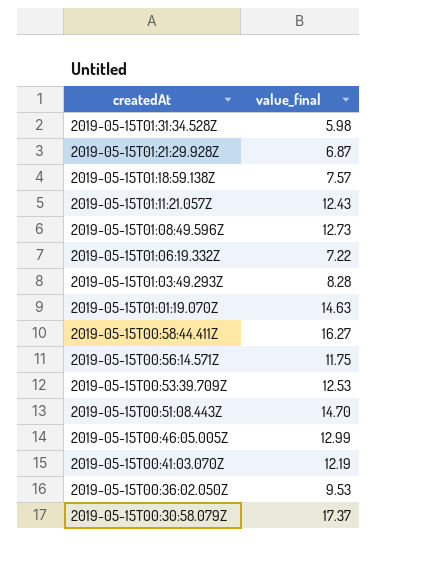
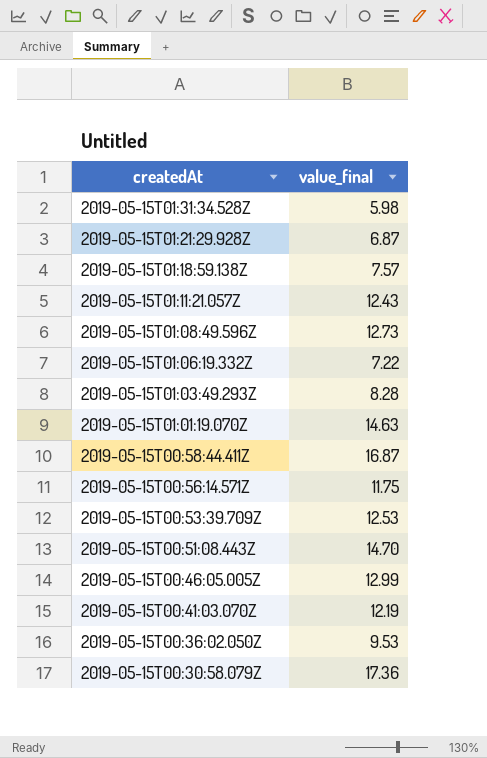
2019-05-15T00:58:44.411Z | value_final: 16.27 -> 16.87
2019-05-15T00:30:58.079Z | value_final: 17.37 -> 17.36

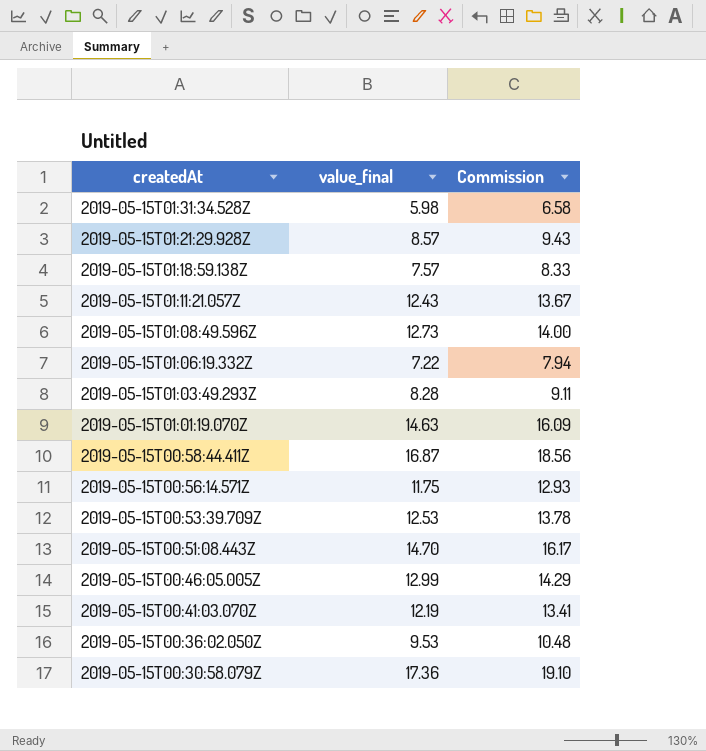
column Commission | formula: none -> [value_final] * 1.1
2019-05-15T01:21:29.928Z | value_final: 6.87 -> 8.57

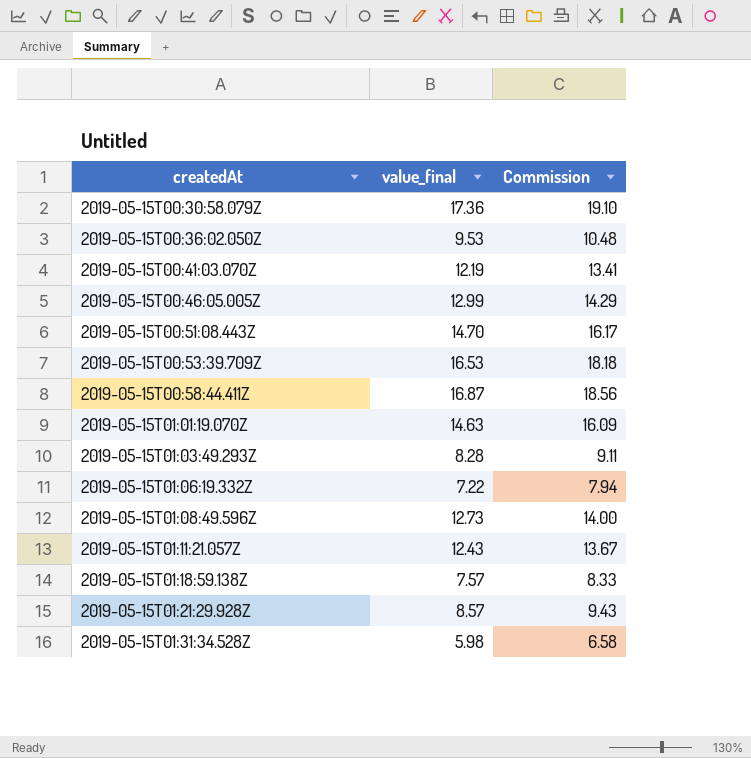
row order: createdAt descending -> createdAt ascending
row 2019-05-15T00:56:14.571Z: 11.75 | 12.93 -> none
2019-05-15T00:53:39.709Z | value_final: 12.53 -> 16.53
2019-05-15T00:53:39.709Z | Commission: 13.78 -> 18.18

